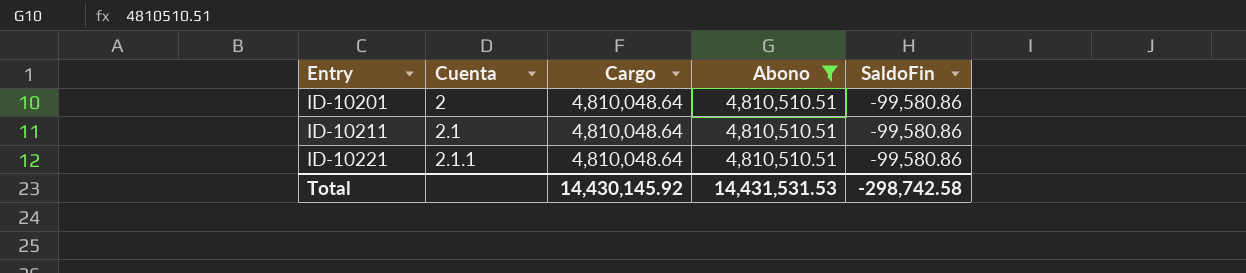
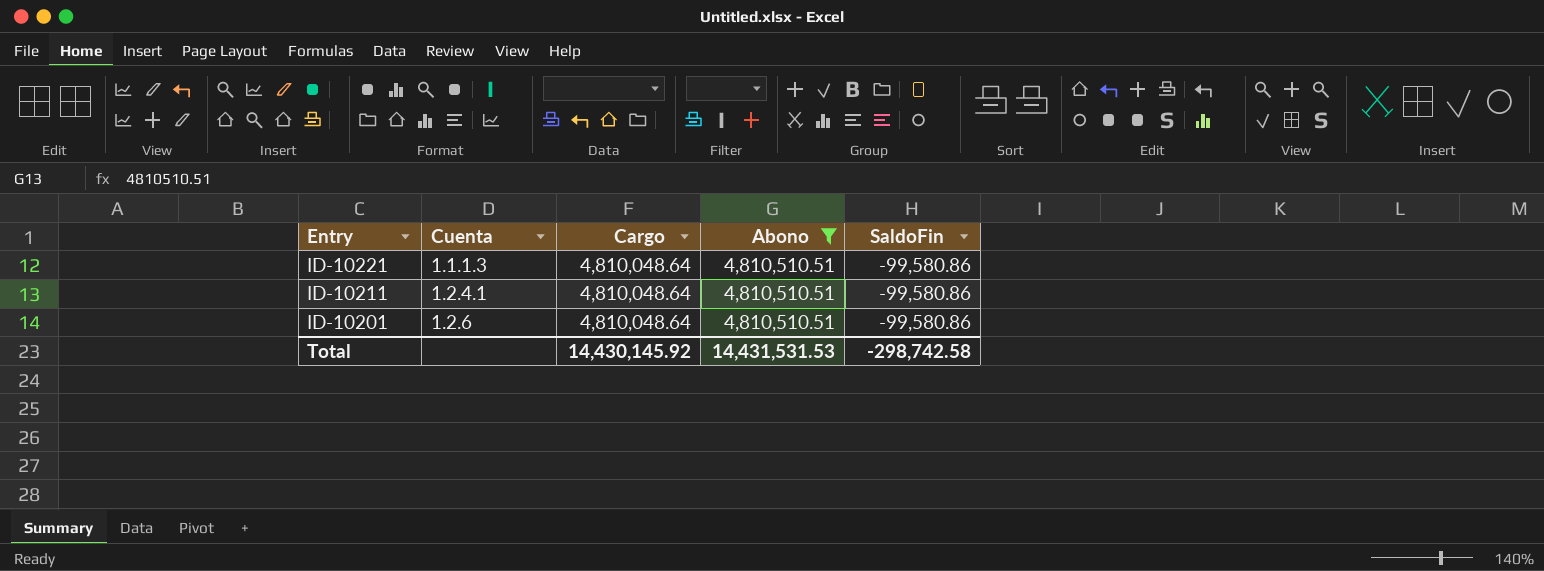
row order: Entry ascending -> Entry descending
ID-10221 | Cuenta: 2.1.1 -> 1.1.1.3
ID-10211 | Cuenta: 2.1 -> 1.2.4.1
ID-10201 | Cuenta: 2 -> 1.2.6

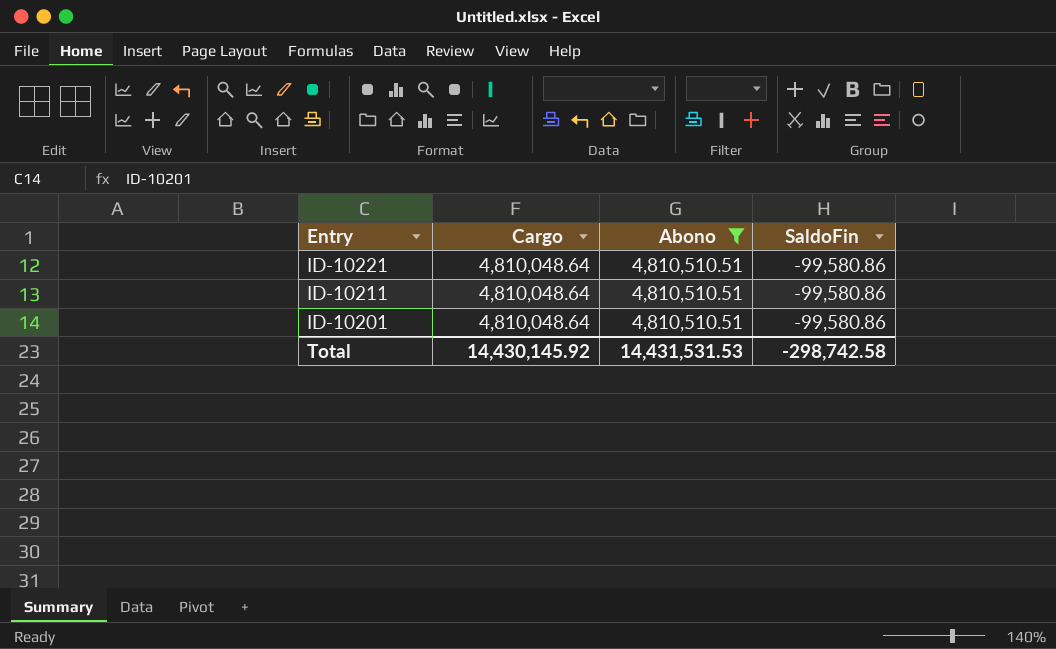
column Cuenta | position: 2 -> none

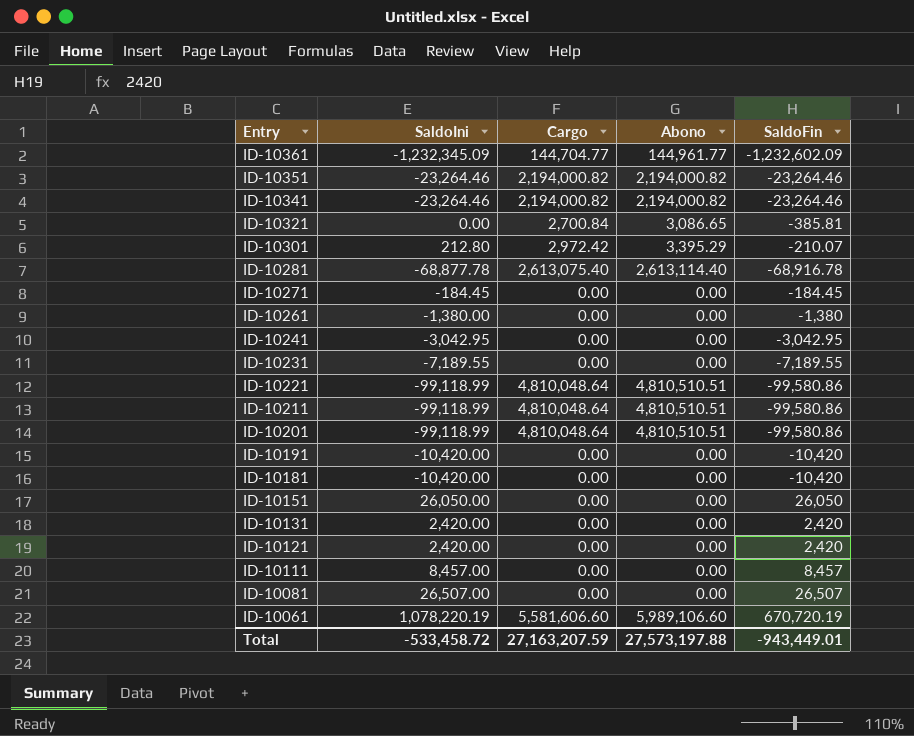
filter: Abono = 4,810,510.51 -> none
column SaldoIni | position: none -> 2
Total | Cargo: 14,430,145.92 -> 27,163,207.59
Total | Abono: 14,431,531.53 -> 27,573,197.88
Total | SaldoFin: -298,742.58 -> -943,449.01

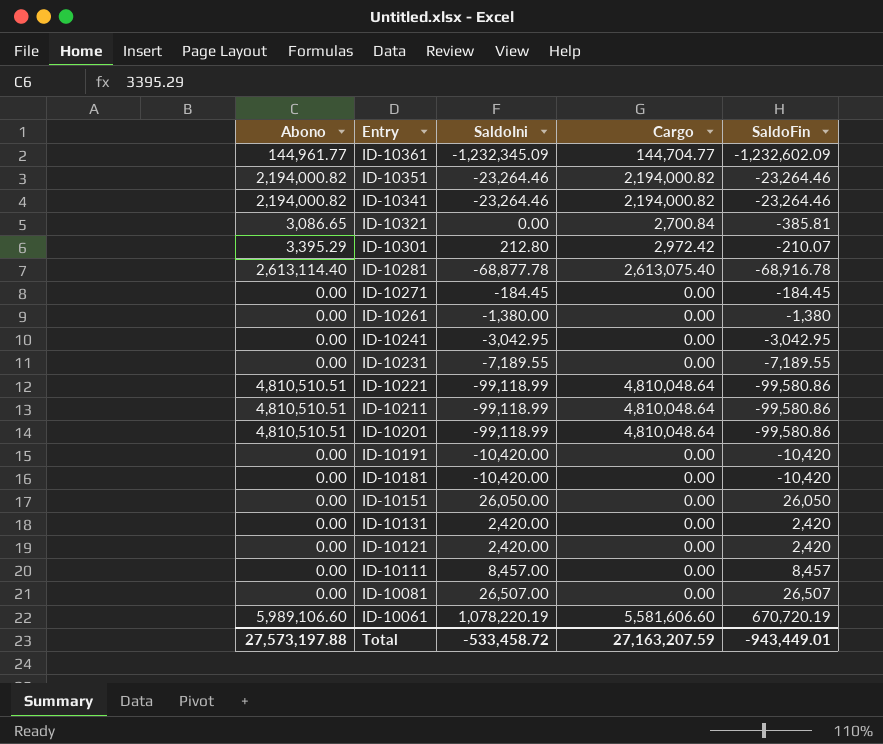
column Abono | position: 4 -> 1

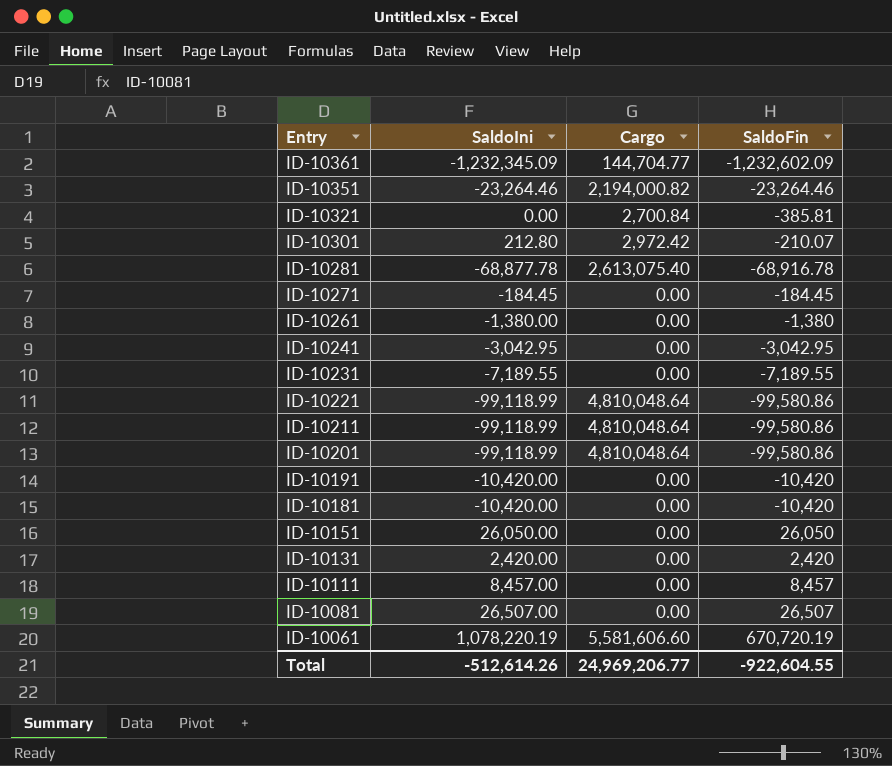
column Abono | position: 1 -> none
row ID-10341: 2,194,000.82 | -23,264.46 | 2,194,000.82 | -23,264.46 -> none
row ID-10121: 0.00 | 2,420.00 | 0.00 | 2,420 -> none
Total | SaldoIni: -533,458.72 -> -512,614.26
Total | Cargo: 27,163,207.59 -> 24,969,206.77
Total | SaldoFin: -943,449.01 -> -922,604.55

